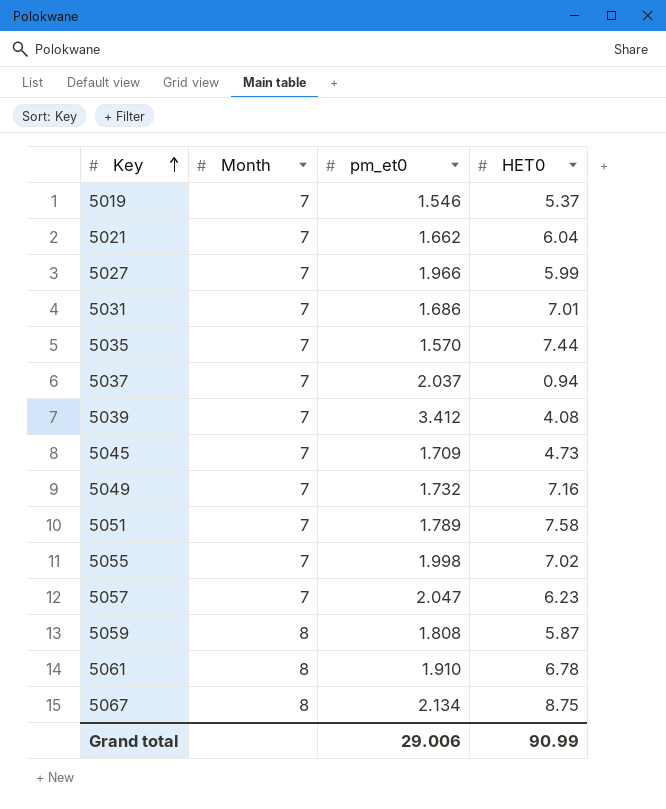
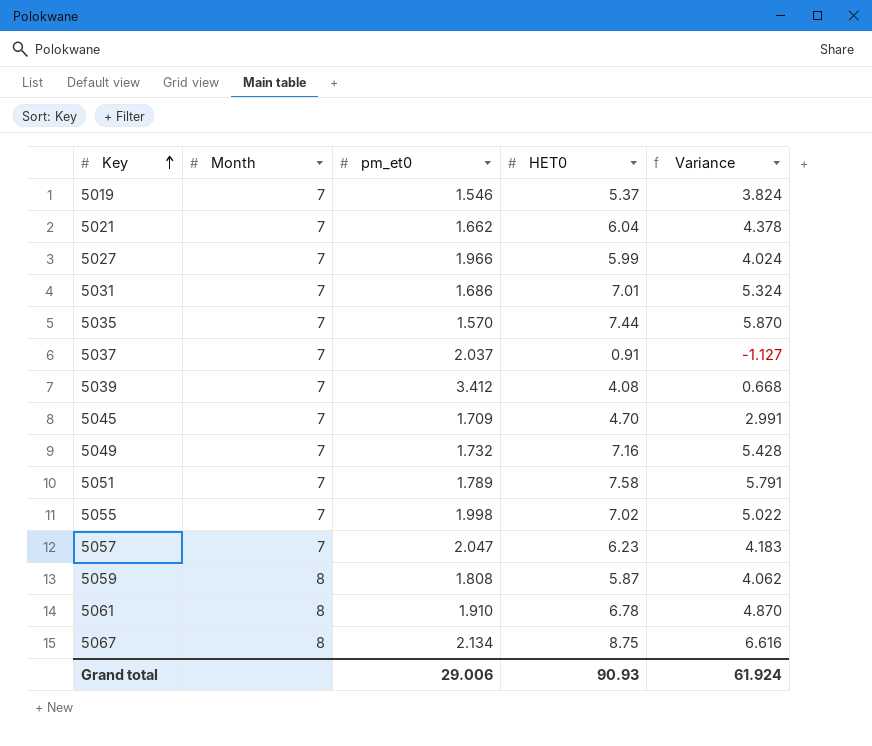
column Variance | formula: none -> [HET0] - [pm_et0]
5037 | HET0: 0.94 -> 0.91
5045 | HET0: 4.73 -> 4.70
Grand total | HET0: 90.99 -> 90.93

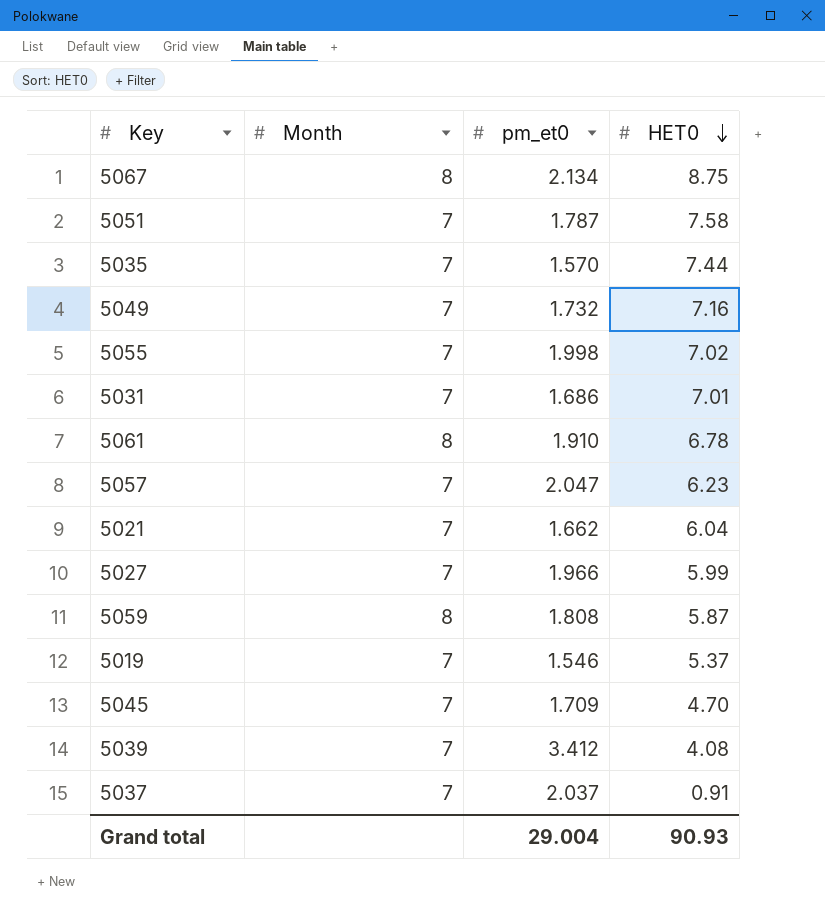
row order: Key ascending -> HET0 descending
column Variance | formula: [HET0] - [pm_et0] -> none
5051 | pm_et0: 1.789 -> 1.787
Grand total | pm_et0: 29.006 -> 29.004

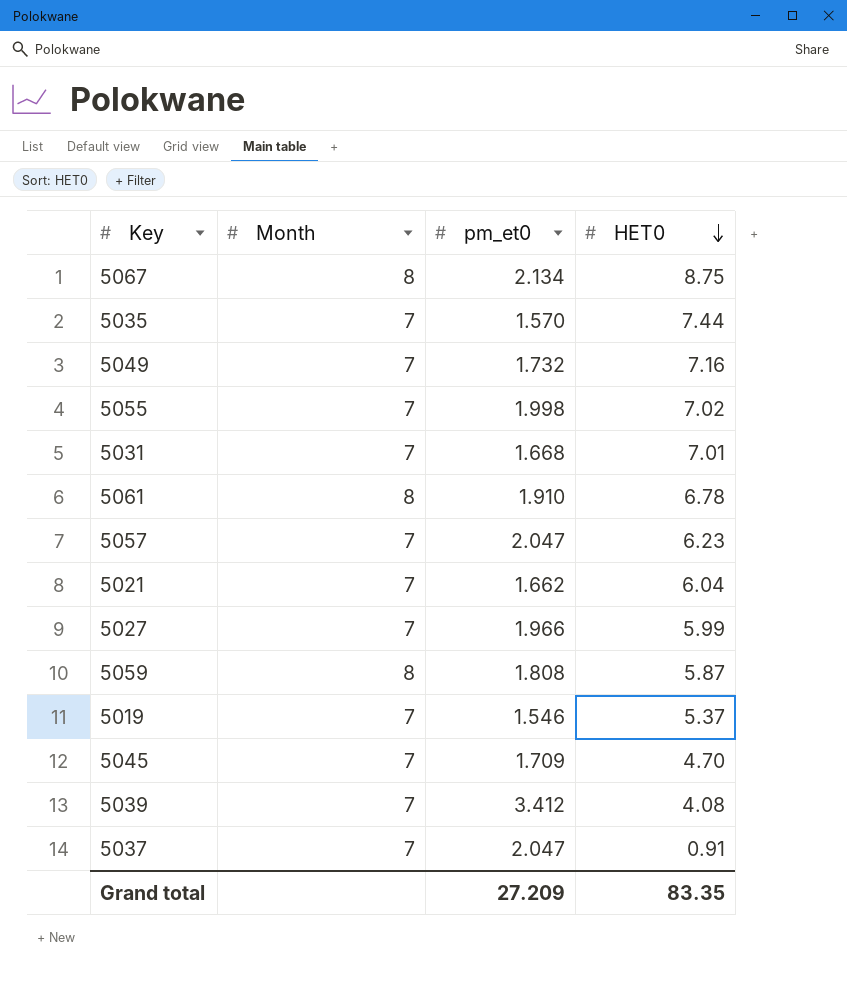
row 5051: 7 | 1.787 | 7.58 -> none
5031 | pm_et0: 1.686 -> 1.668
5037 | pm_et0: 2.037 -> 2.047
Grand total | pm_et0: 29.004 -> 27.209
Grand total | HET0: 90.93 -> 83.35

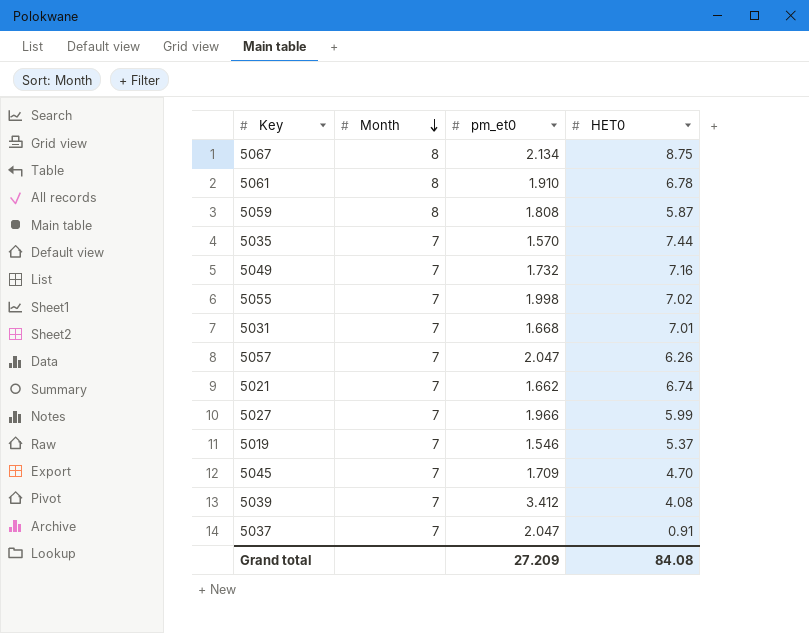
row order: HET0 descending -> Month descending
5057 | HET0: 6.23 -> 6.26
5021 | HET0: 6.04 -> 6.74
Grand total | HET0: 83.35 -> 84.08

